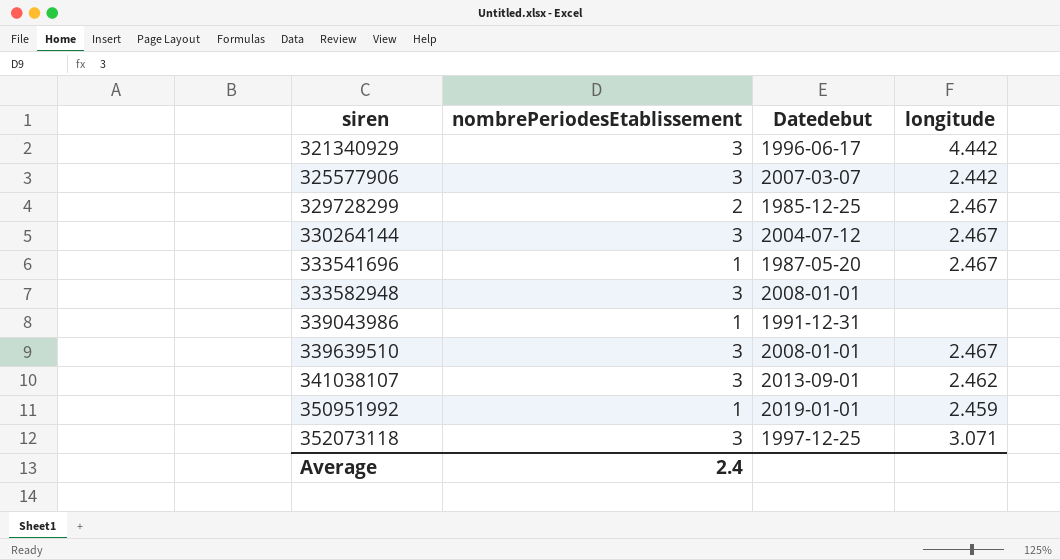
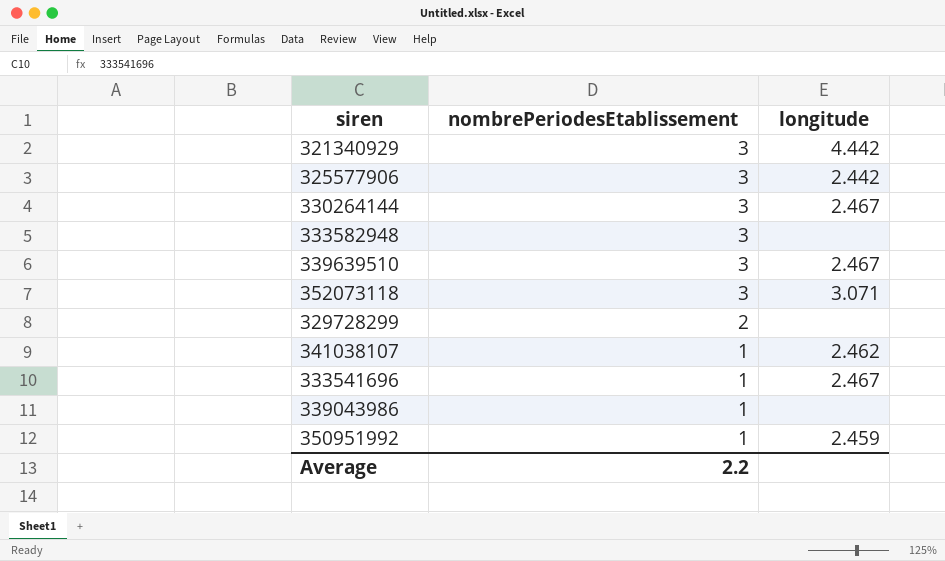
row order: siren ascending -> nombrePeriodesEtablissement descending
column Datedebut | position: 3 -> none
329728299 | longitude: 2.467 -> none
341038107 | nombrePeriodesEtablissement: 3 -> 1
Average | nombrePeriodesEtablissement: 2.4 -> 2.2

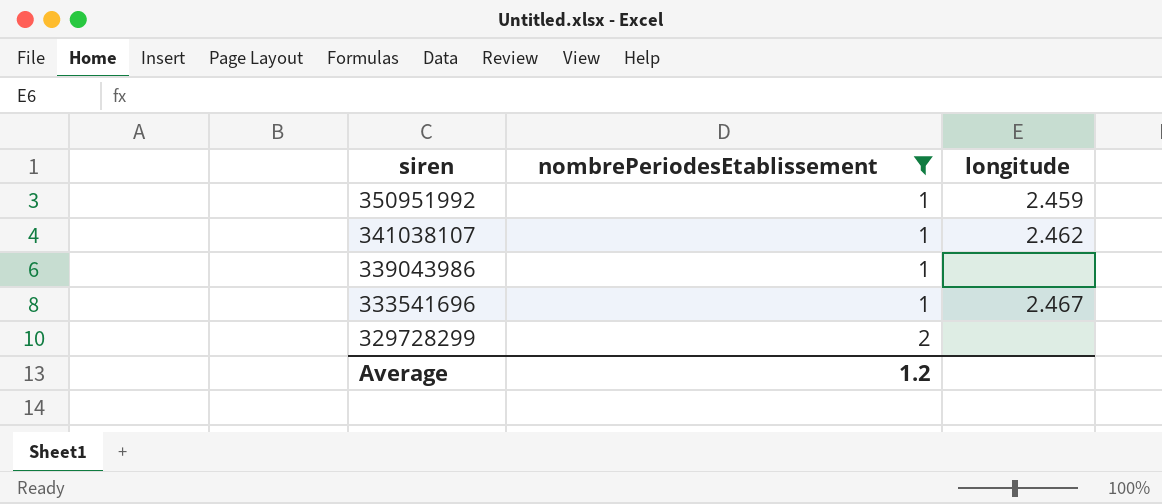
filter: none -> nombrePeriodesEtablissement != 3
row order: nombrePeriodesEtablissement descending -> siren descending
Average | nombrePeriodesEtablissement: 2.2 -> 1.2

